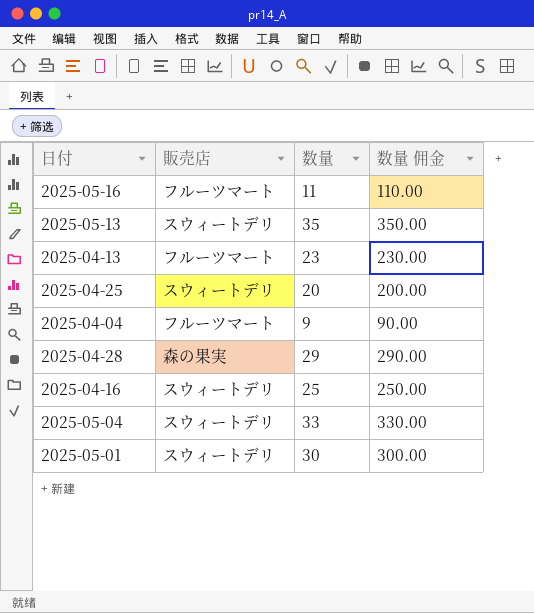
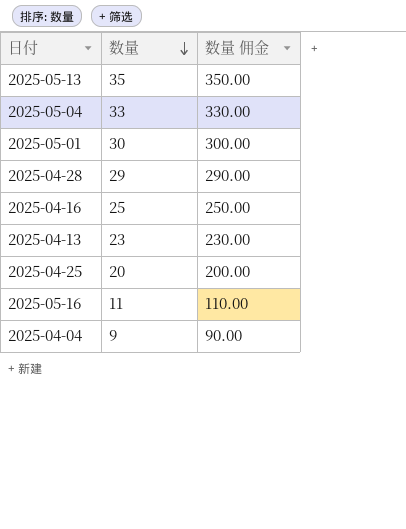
row order: none -> 数量 descending
column 販売店 | position: 2 -> none

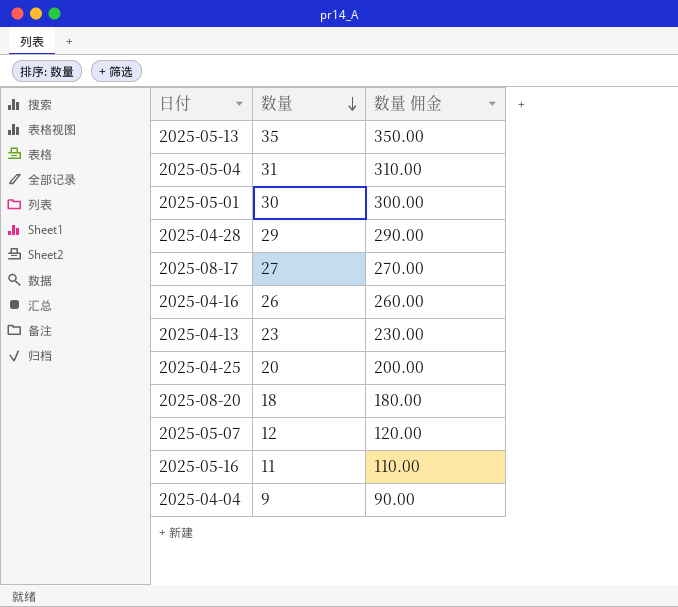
2025-05-04 | 数量: 33 -> 31
2025-05-04 | 数量 佣金: 330.00 -> 310.00
row 2025-08-17: none -> 27 | 270.00
2025-04-16 | 数量: 25 -> 26
2025-04-16 | 数量 佣金: 250.00 -> 260.00
row 2025-08-20: none -> 18 | 180.00
row 2025-05-07: none -> 12 | 120.00

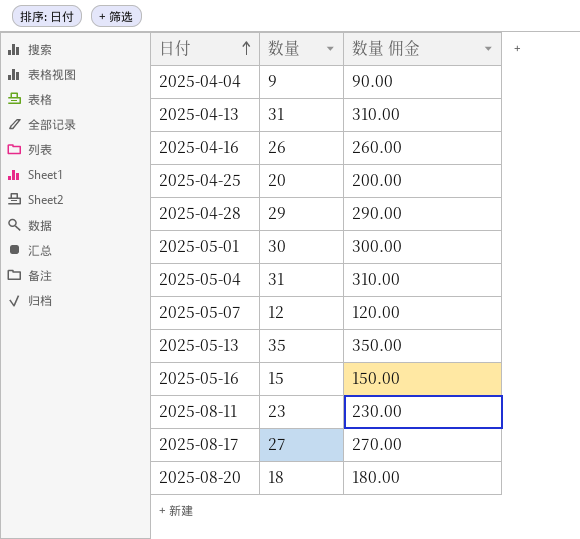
row order: 数量 descending -> 日付 ascending
2025-04-13 | 数量: 23 -> 31
2025-04-13 | 数量 佣金: 230.00 -> 310.00
2025-05-16 | 数量: 11 -> 15
2025-05-16 | 数量 佣金: 110.00 -> 150.00
row 2025-08-11: none -> 23 | 230.00

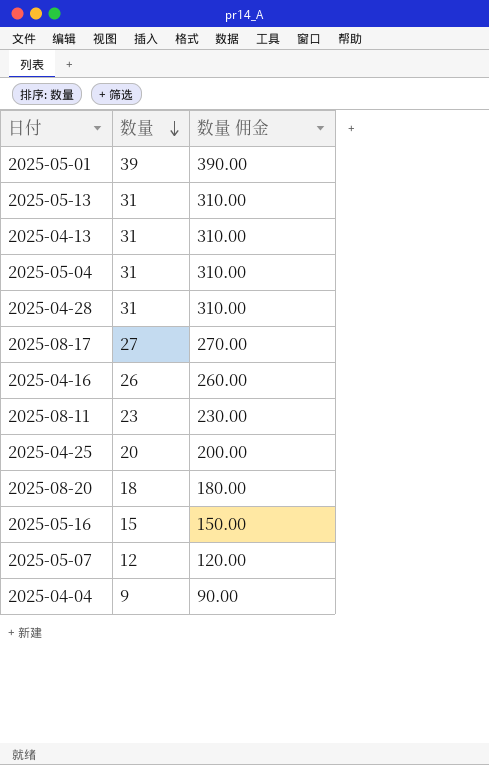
row order: 日付 ascending -> 数量 descending
2025-05-01 | 数量: 30 -> 39
2025-05-01 | 数量 佣金: 300.00 -> 390.00
2025-05-13 | 数量: 35 -> 31
2025-05-13 | 数量 佣金: 350.00 -> 310.00
2025-04-28 | 数量: 29 -> 31
2025-04-28 | 数量 佣金: 290.00 -> 310.00

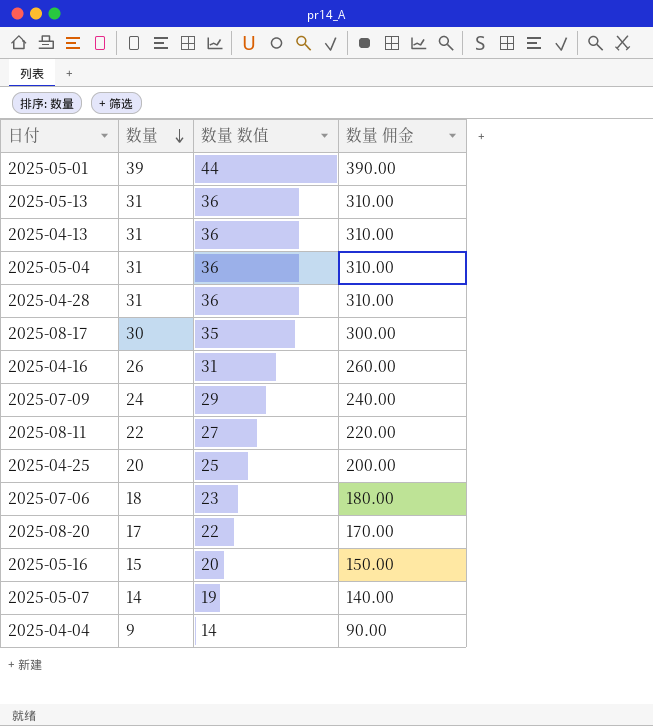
column 数量 数值 | formula: none -> [数量] + 5
2025-08-17 | 数量: 27 -> 30
2025-08-17 | 数量 佣金: 270.00 -> 300.00
row 2025-07-09: none -> 24 | 29 | 240.00
2025-08-11 | 数量: 23 -> 22
2025-08-11 | 数量 佣金: 230.00 -> 220.00
row 2025-07-06: none -> 18 | 23 | 180.00
2025-08-20 | 数量: 18 -> 17
2025-08-20 | 数量 佣金: 180.00 -> 170.00
2025-05-07 | 数量: 12 -> 14
2025-05-07 | 数量 佣金: 120.00 -> 140.00

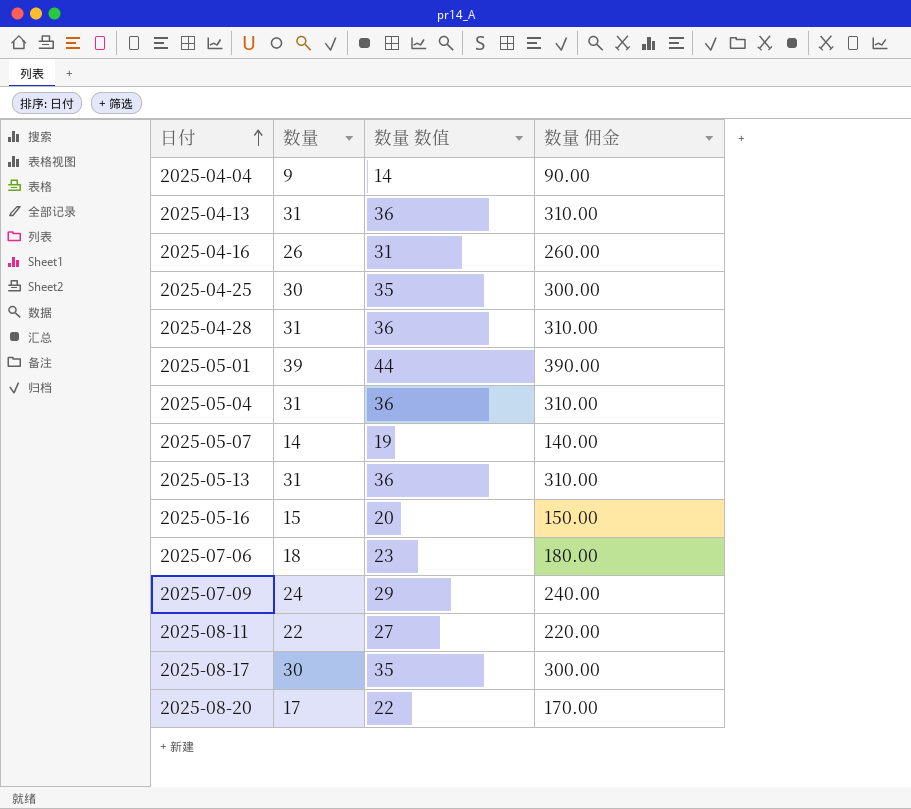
row order: 数量 descending -> 日付 ascending
2025-04-25 | 数量: 20 -> 30
2025-04-25 | 数量 数值: 25 -> 35
2025-04-25 | 数量 佣金: 200.00 -> 300.00

